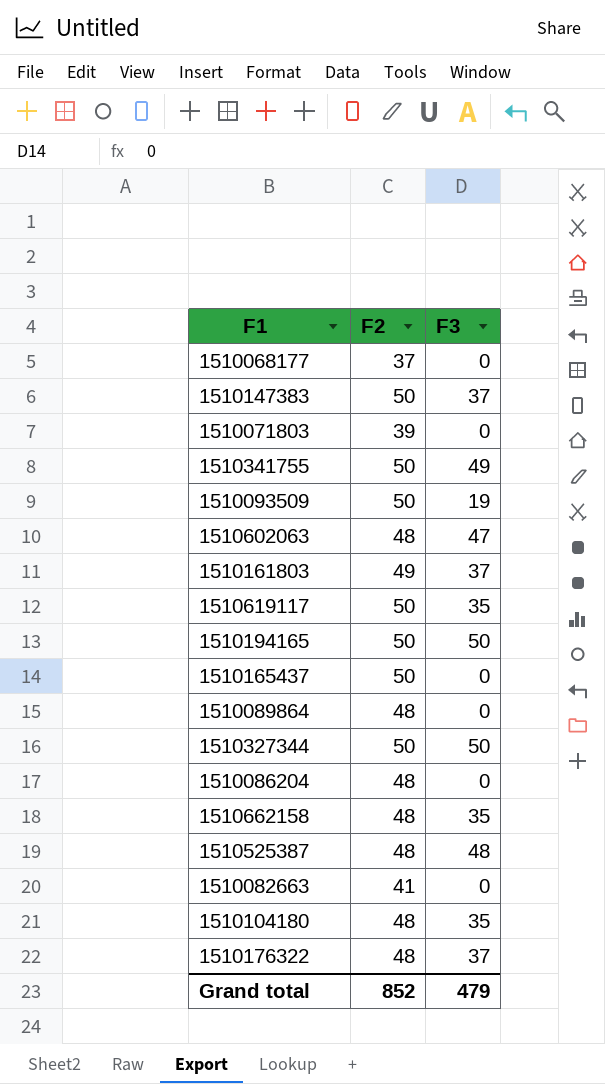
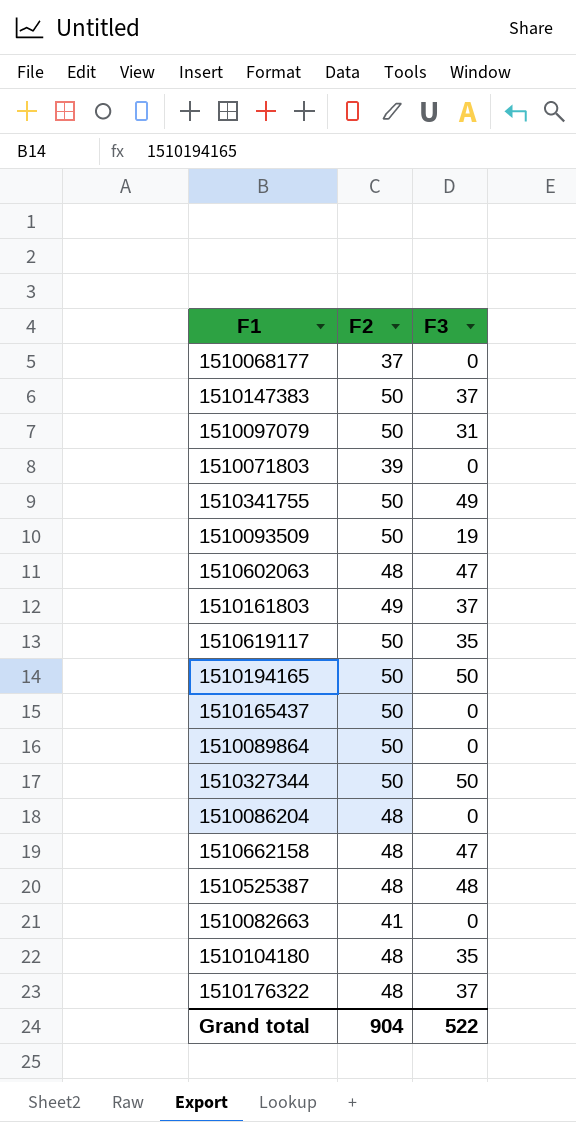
row 1510097079: none -> 50 | 31
1510089864 | F2: 48 -> 50
1510662158 | F3: 35 -> 47
Grand total | F2: 852 -> 904
Grand total | F3: 479 -> 522

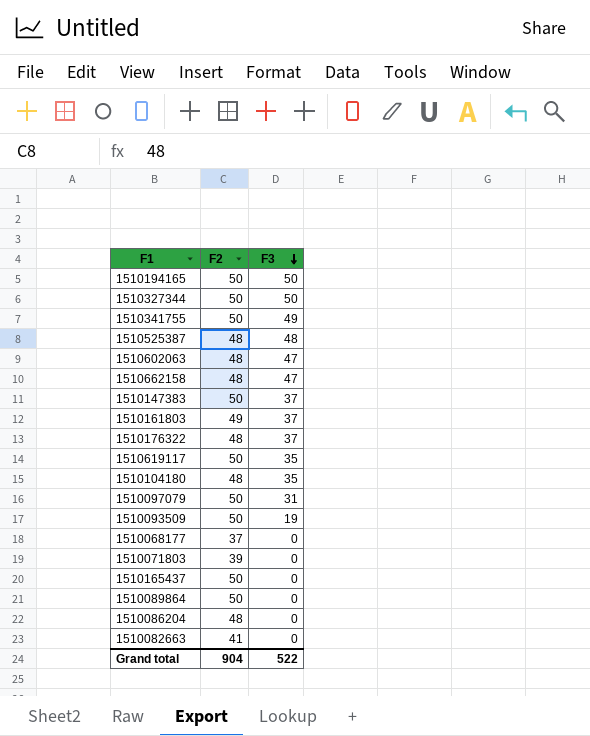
row order: none -> F3 descending

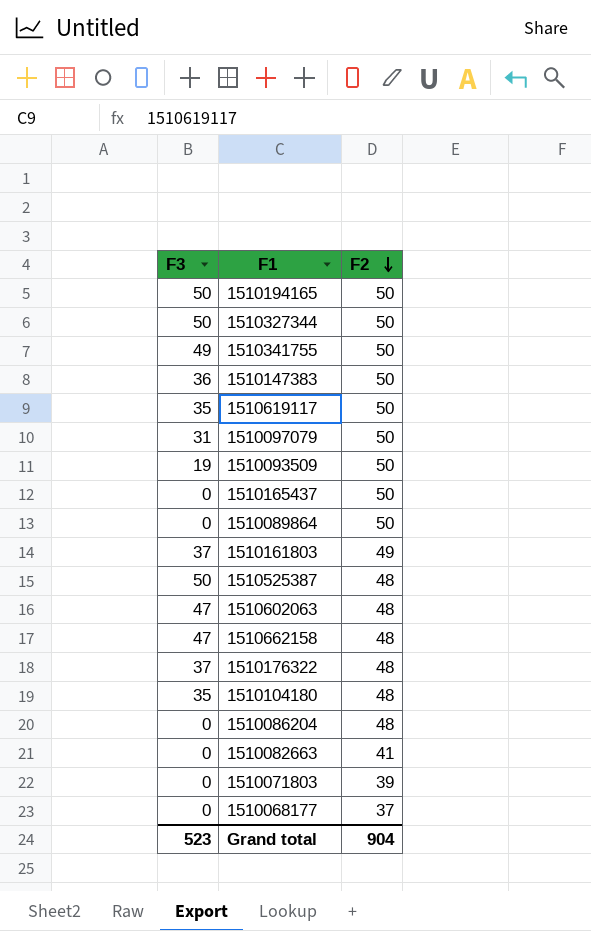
row order: F3 descending -> F2 descending
column F3 | position: 3 -> 1
1510147383 | F3: 37 -> 36
1510525387 | F3: 48 -> 50
Grand total | F3: 522 -> 523

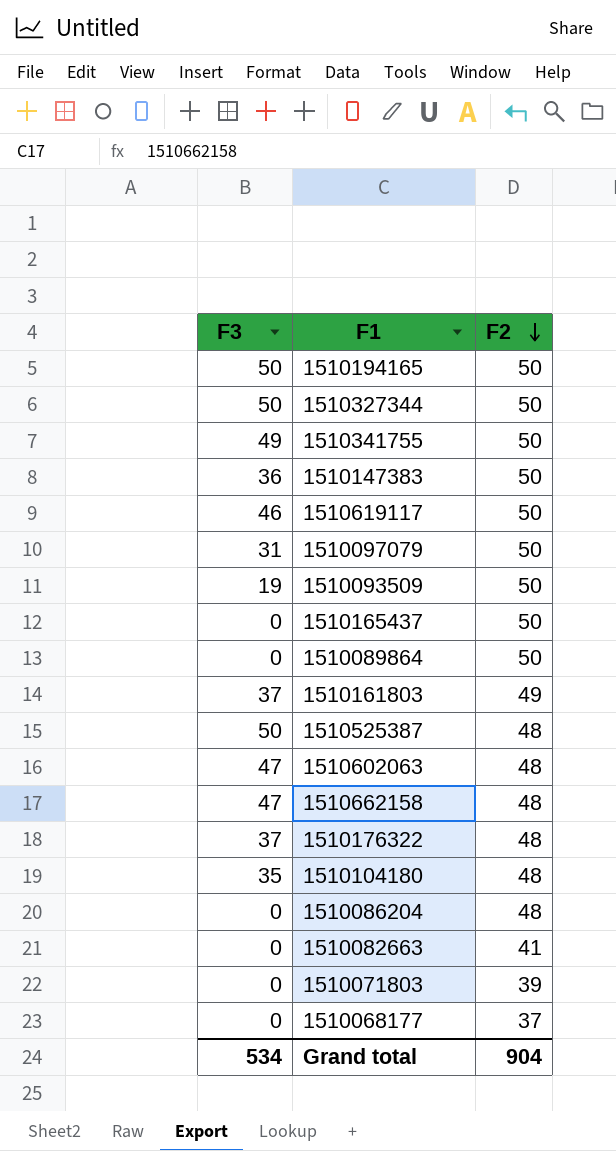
1510619117 | F3: 35 -> 46
Grand total | F3: 523 -> 534

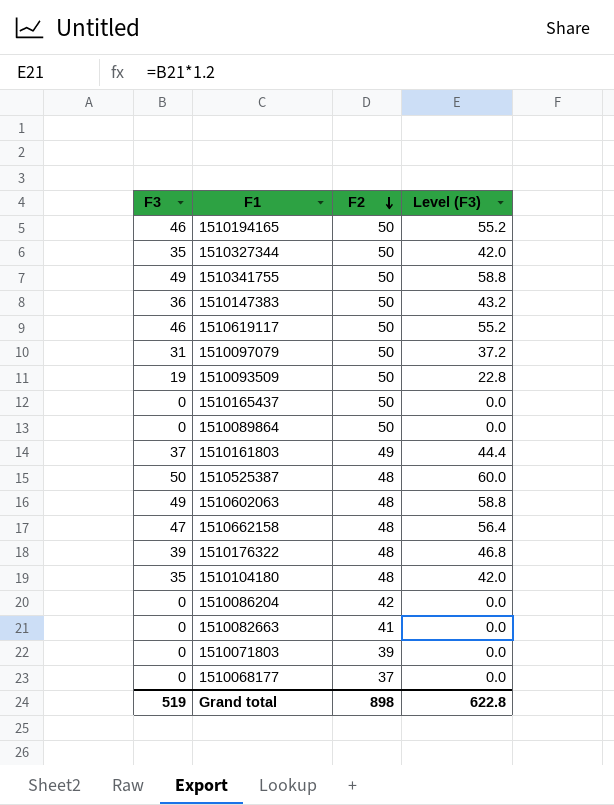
column Level (F3) | formula: none -> [F3] * 1.2
1510194165 | F3: 50 -> 46
1510327344 | F3: 50 -> 35
1510602063 | F3: 47 -> 49
1510176322 | F3: 37 -> 39
1510086204 | F2: 48 -> 42
Grand total | F3: 534 -> 519
Grand total | F2: 904 -> 898

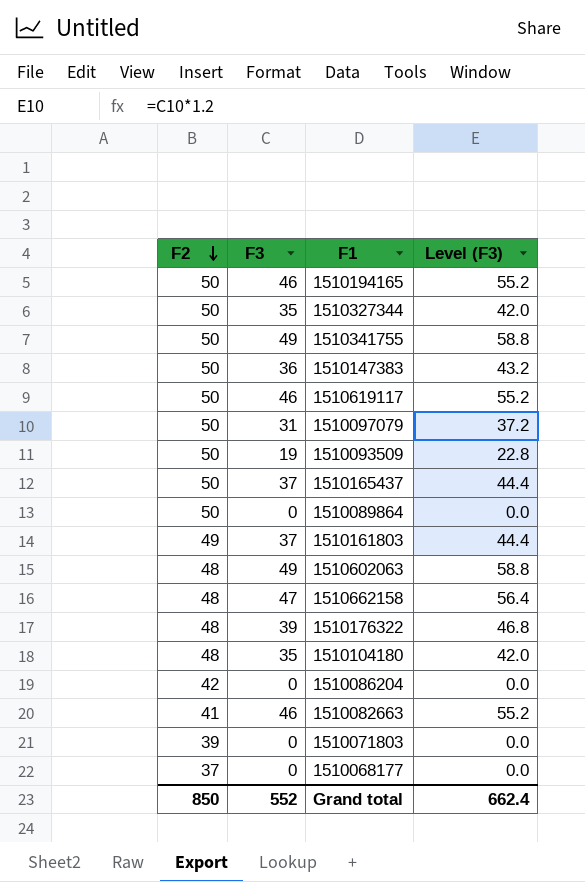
column F2 | position: 3 -> 1
row 1510525387: 50 | 48 | 60.0 -> none
1510165437 | F3: 0 -> 37
1510165437 | Level (F3): 0.0 -> 44.4
1510082663 | F3: 0 -> 46
1510082663 | Level (F3): 0.0 -> 55.2
Grand total | F2: 898 -> 850
Grand total | F3: 519 -> 552
Grand total | Level (F3): 622.8 -> 662.4

